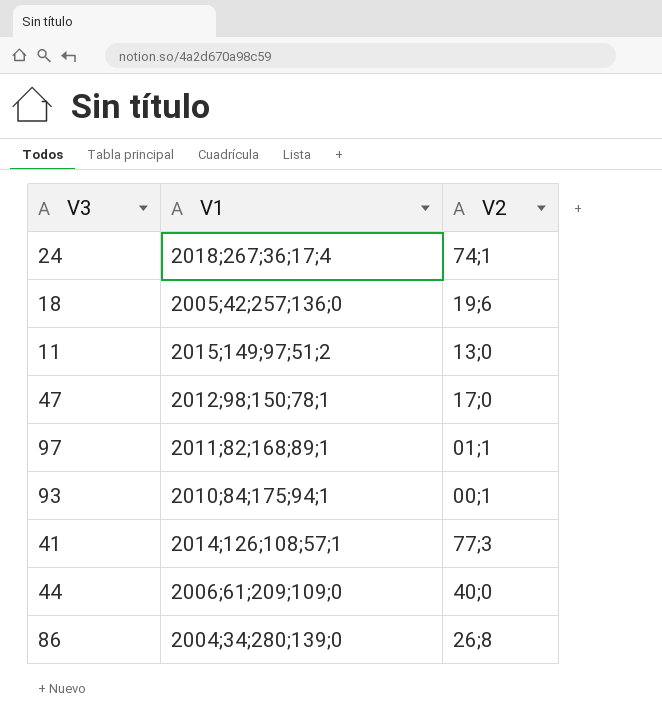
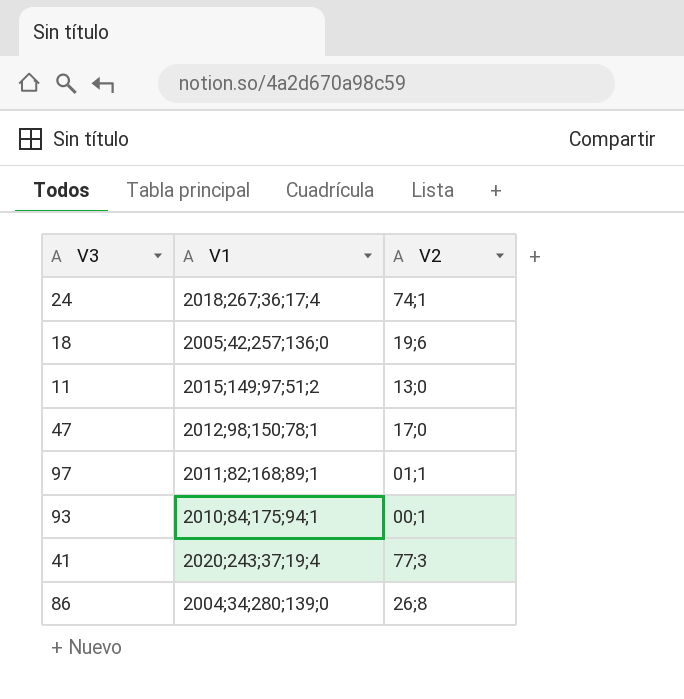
row 44: 2006;61;209;109;0 | 40;0 -> none
41 | V1: 2014;126;108;57;1 -> 2020;243;37;19;4

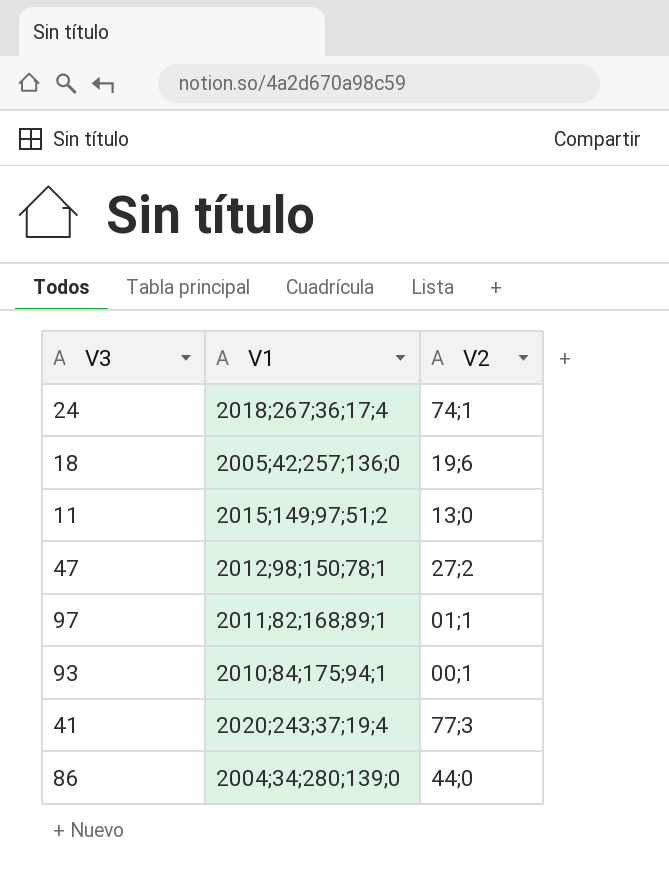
47 | V2: 17;0 -> 27;2
86 | V2: 26;8 -> 44;0

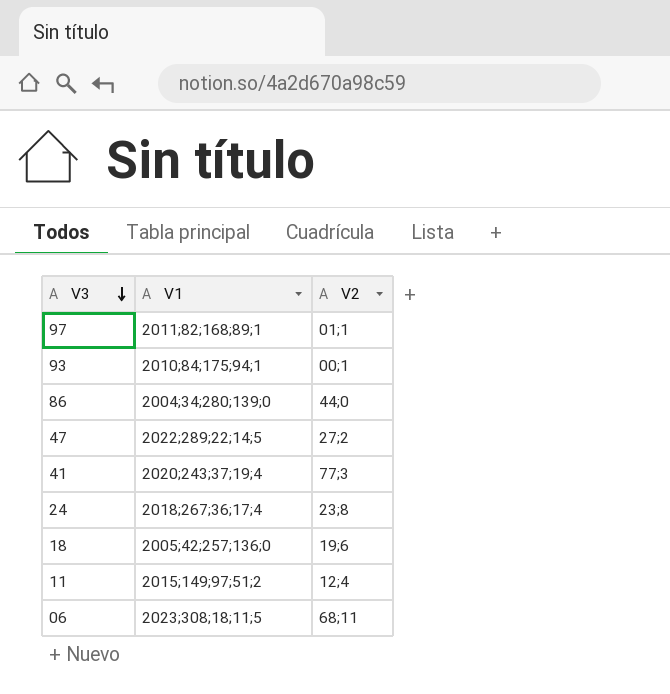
row order: none -> V3 descending
47 | V1: 2012;98;150;78;1 -> 2022;289;22;14;5
24 | V2: 74;1 -> 23;8
11 | V2: 13;0 -> 12;4
row 06: none -> 2023;308;18;11;5 | 68;11

